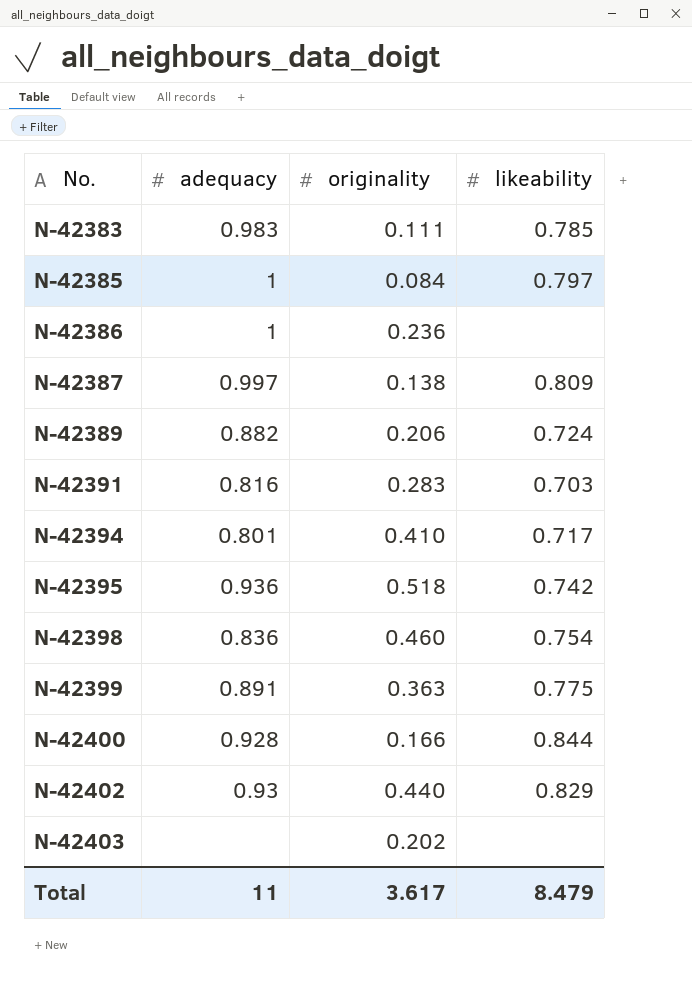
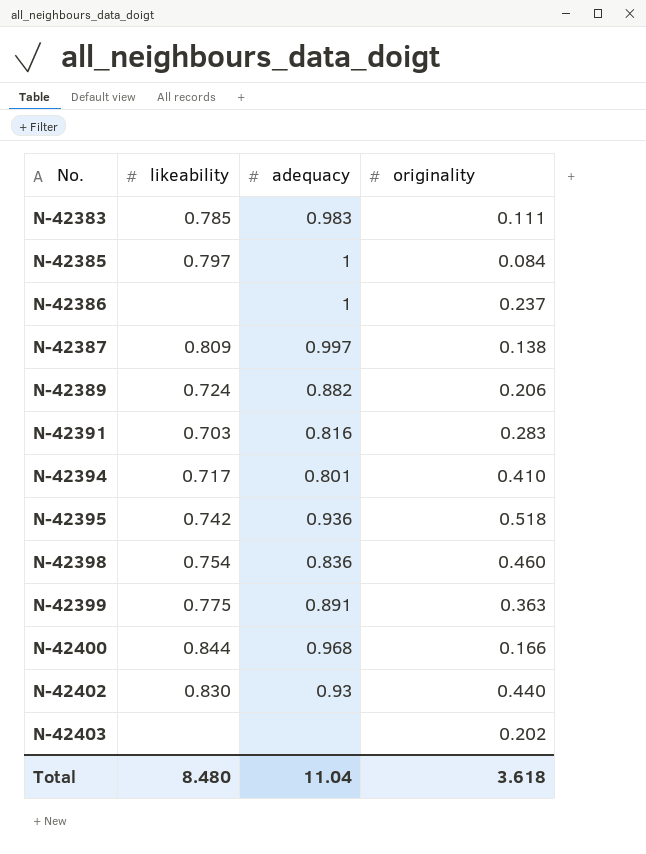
column likeability | position: 4 -> 2
N-42386 | originality: 0.236 -> 0.237
N-42400 | adequacy: 0.928 -> 0.968
N-42402 | likeability: 0.829 -> 0.830
Total | likeability: 8.479 -> 8.480
Total | adequacy: 11 -> 11.04
Total | originality: 3.617 -> 3.618

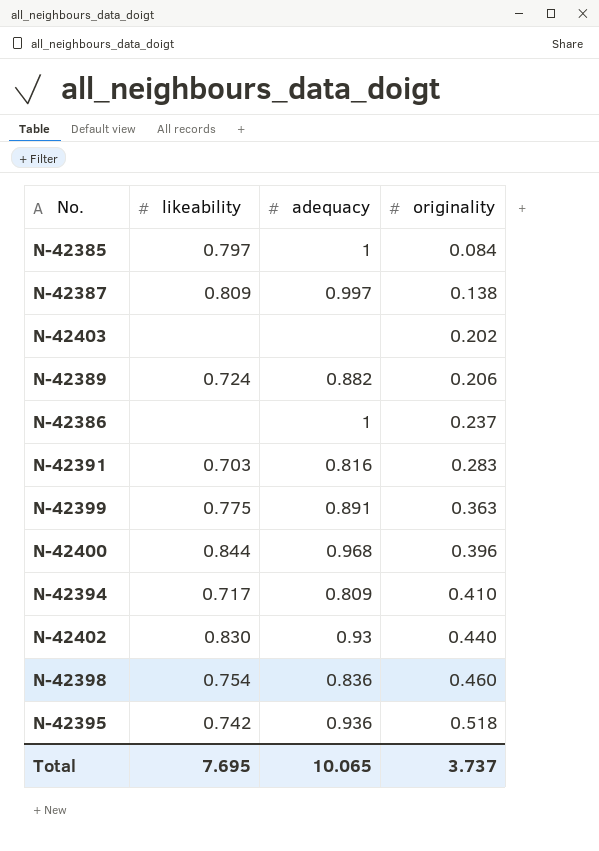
row order: No. ascending -> originality ascending
row N-42383: 0.785 | 0.983 | 0.111 -> none
N-42400 | originality: 0.166 -> 0.396
N-42394 | adequacy: 0.801 -> 0.809
Total | likeability: 8.480 -> 7.695
Total | adequacy: 11.04 -> 10.065
Total | originality: 3.618 -> 3.737

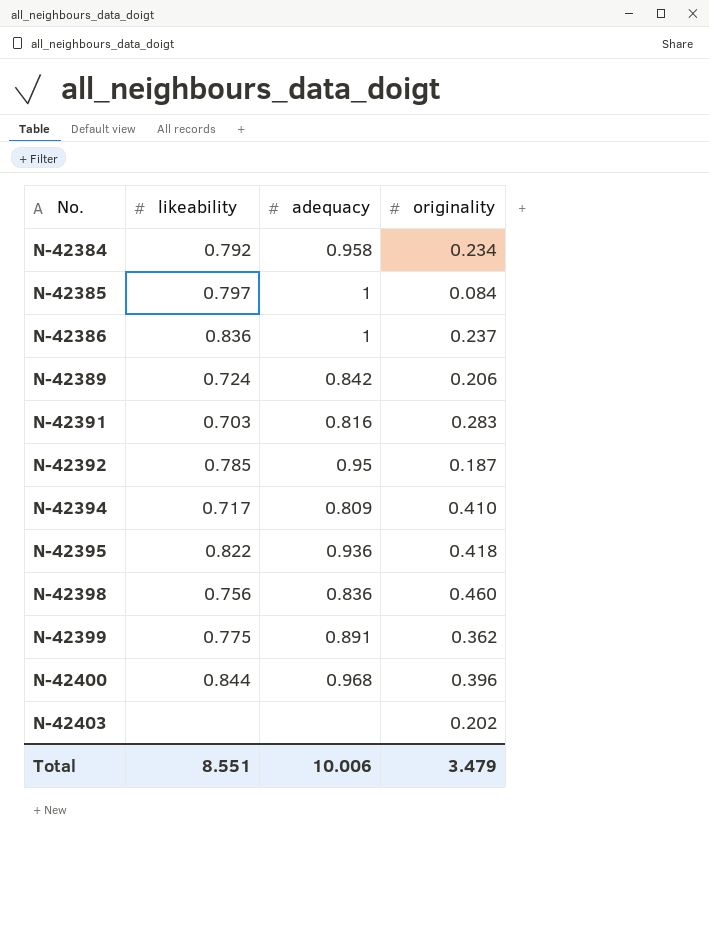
row order: originality ascending -> No. ascending
row N-42387: 0.809 | 0.997 | 0.138 -> none
row N-42402: 0.830 | 0.93 | 0.440 -> none
row N-42384: none -> 0.792 | 0.958 | 0.234
N-42386 | likeability: none -> 0.836
N-42389 | adequacy: 0.882 -> 0.842
row N-42392: none -> 0.785 | 0.95 | 0.187
N-42395 | likeability: 0.742 -> 0.822
N-42395 | originality: 0.518 -> 0.418
N-42398 | likeability: 0.754 -> 0.756
N-42399 | originality: 0.363 -> 0.362
Total | likeability: 7.695 -> 8.551
Total | adequacy: 10.065 -> 10.006
Total | originality: 3.737 -> 3.479

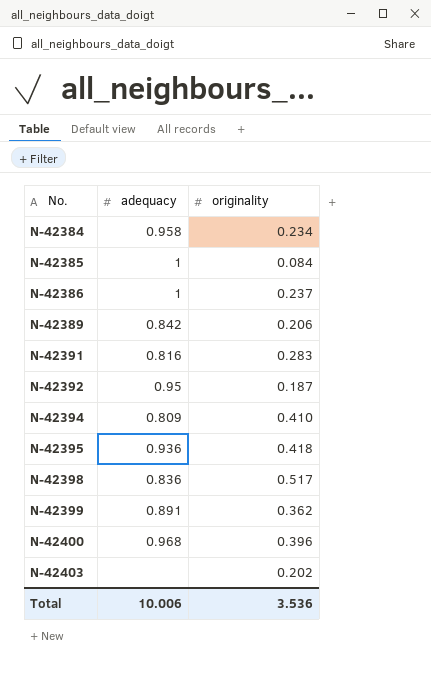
column likeability | position: 2 -> none
N-42398 | originality: 0.460 -> 0.517
Total | originality: 3.479 -> 3.536

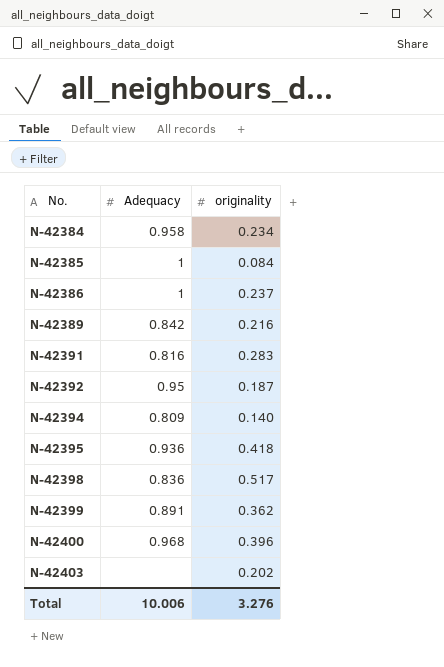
column name: adequacy -> Adequacy
N-42389 | originality: 0.206 -> 0.216
N-42394 | originality: 0.410 -> 0.140
Total | originality: 3.536 -> 3.276

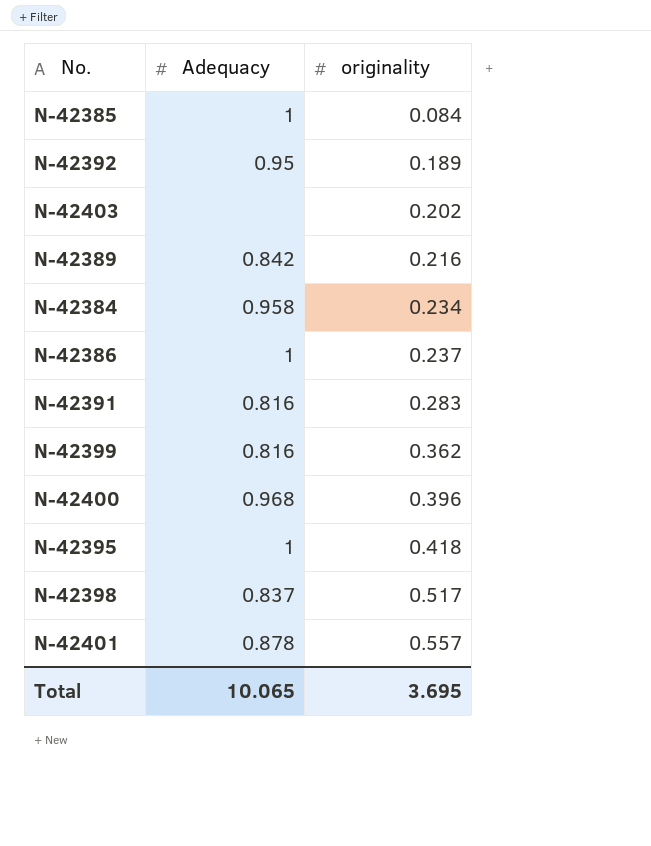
row order: No. ascending -> originality ascending
row N-42394: 0.809 | 0.140 -> none
N-42392 | originality: 0.187 -> 0.189
N-42399 | Adequacy: 0.891 -> 0.816
N-42395 | Adequacy: 0.936 -> 1
N-42398 | Adequacy: 0.836 -> 0.837
row N-42401: none -> 0.878 | 0.557
Total | Adequacy: 10.006 -> 10.065
Total | originality: 3.276 -> 3.695

